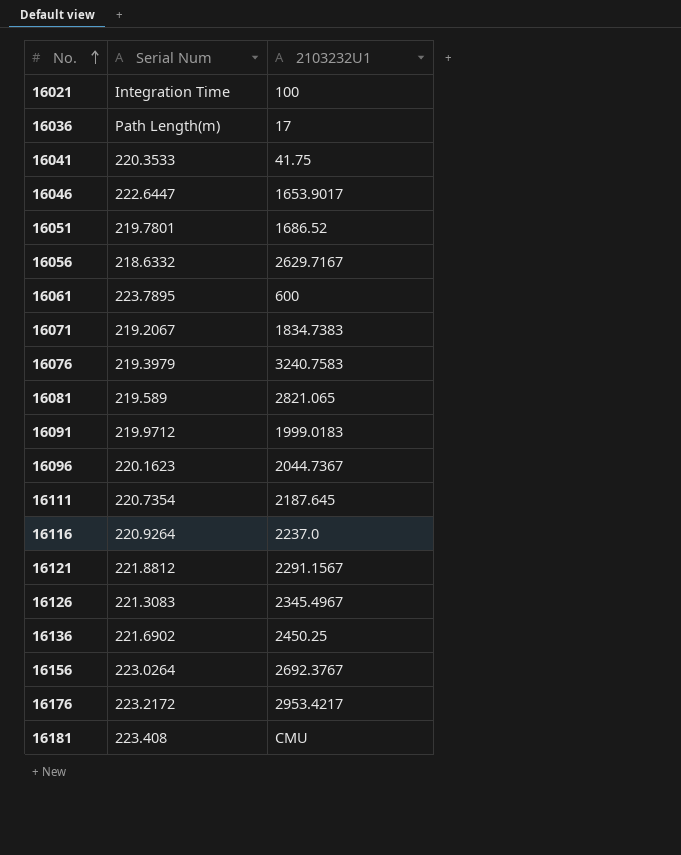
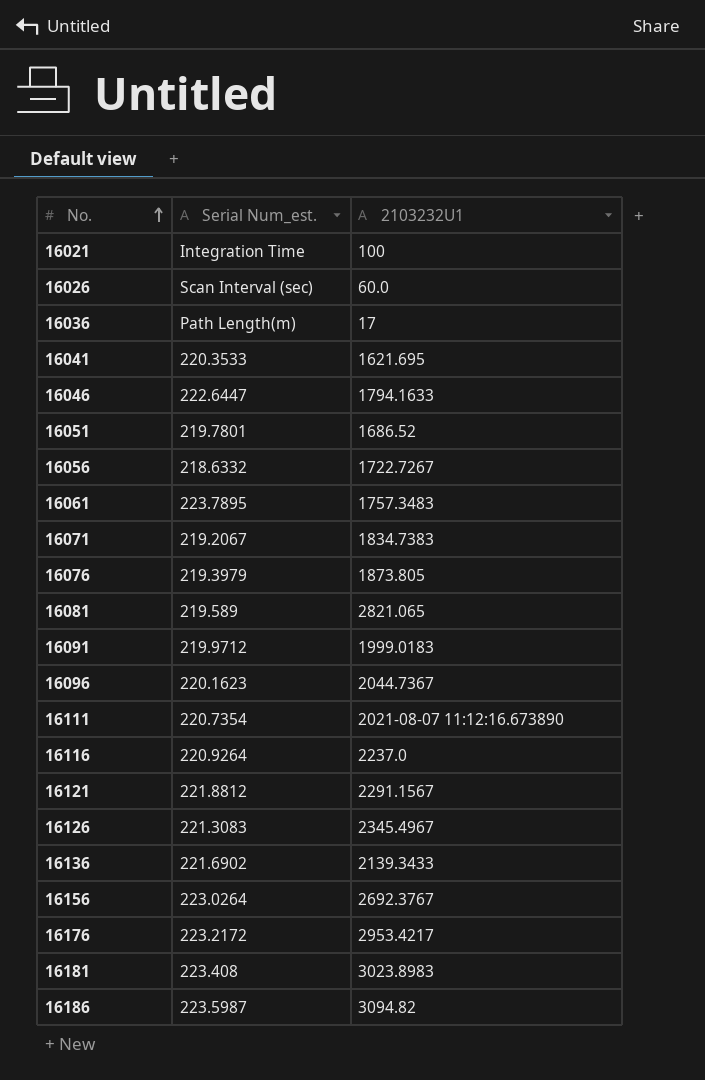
column name: Serial Num -> Serial Num_est.
row 16026: none -> Scan Interval (sec) | 60.0
16041 | 2103232U1: 41.75 -> 1621.695
16046 | 2103232U1: 1653.9017 -> 1794.1633
16056 | 2103232U1: 2629.7167 -> 1722.7267
16061 | 2103232U1: 600 -> 1757.3483
16076 | 2103232U1: 3240.7583 -> 1873.805
16111 | 2103232U1: 2187.645 -> 2021-08-07 11:12:16.673890
16136 | 2103232U1: 2450.25 -> 2139.3433
16181 | 2103232U1: CMU -> 3023.8983
row 16186: none -> 223.5987 | 3094.82

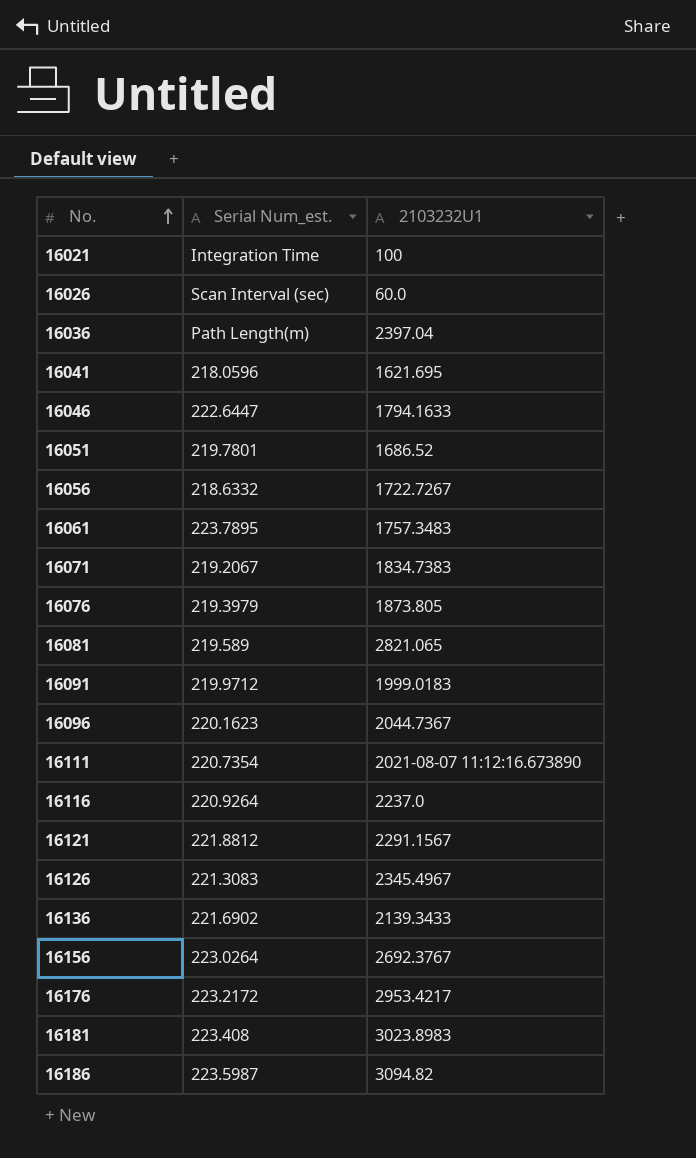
16036 | 2103232U1: 17 -> 2397.04
16041 | Serial Num_est.: 220.3533 -> 218.0596

